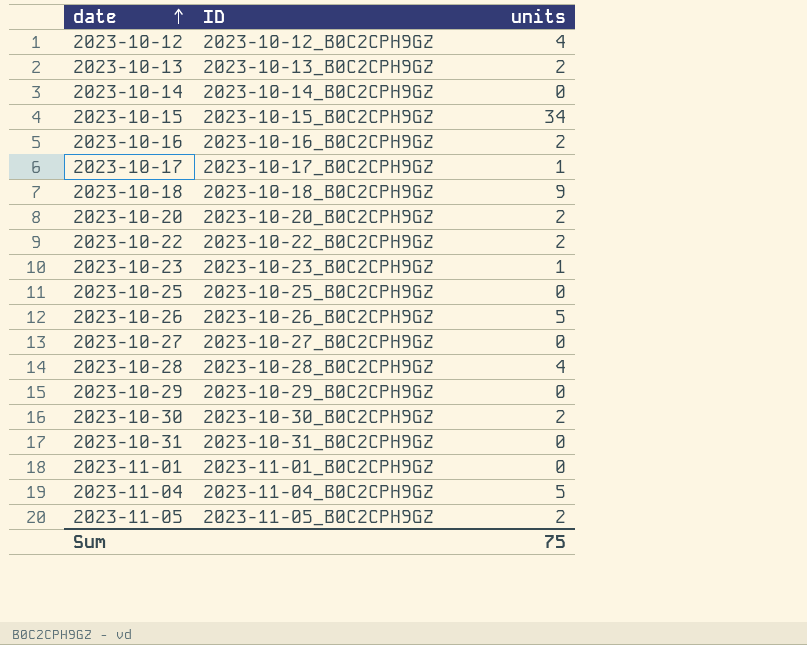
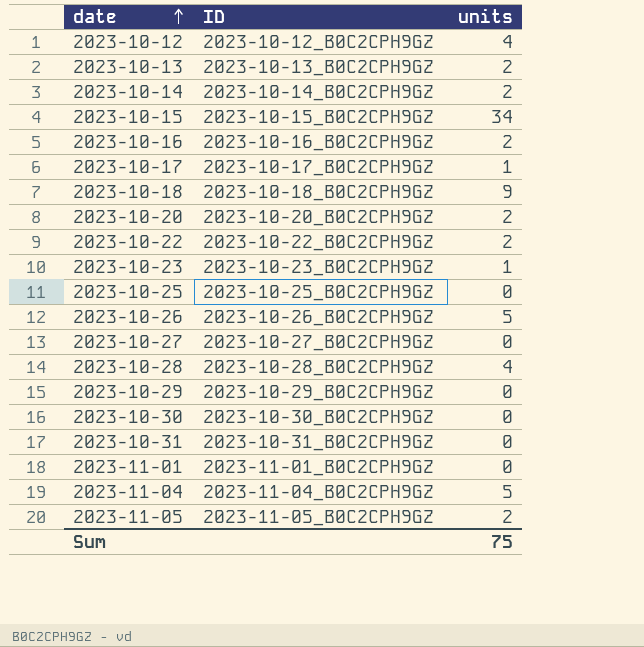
2023-10-14 | units: 0 -> 2
2023-10-30 | units: 2 -> 0

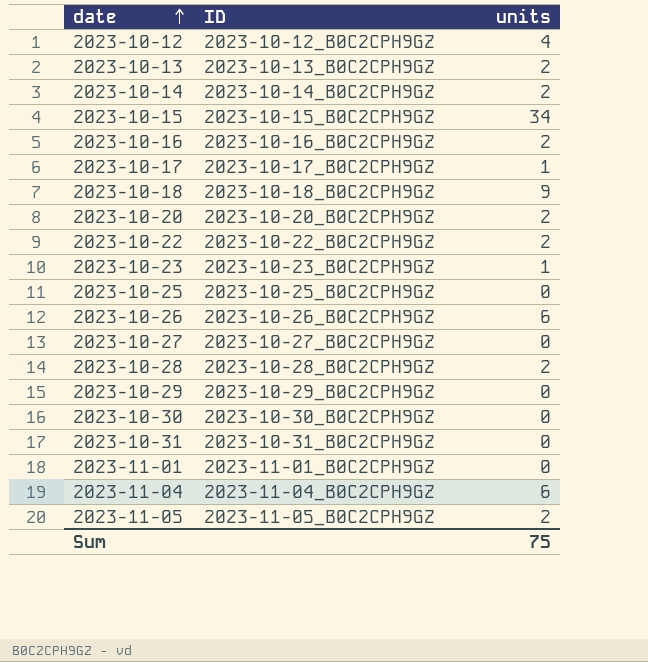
2023-10-26 | units: 5 -> 6
2023-10-28 | units: 4 -> 2
2023-11-04 | units: 5 -> 6

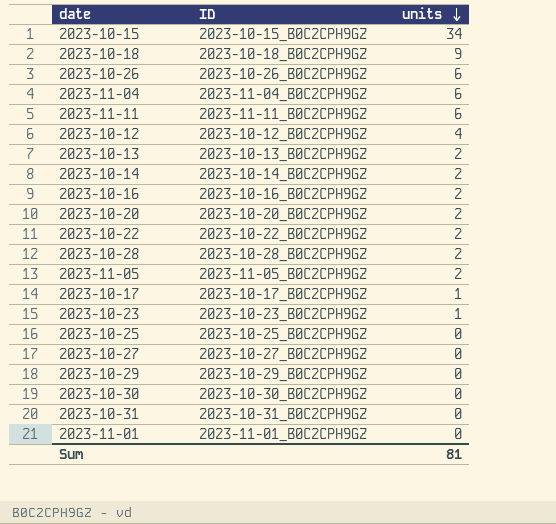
row order: date ascending -> units descending
row 2023-11-11: none -> 2023-11-11_B0C2CPH9GZ | 6
Sum | units: 75 -> 81

